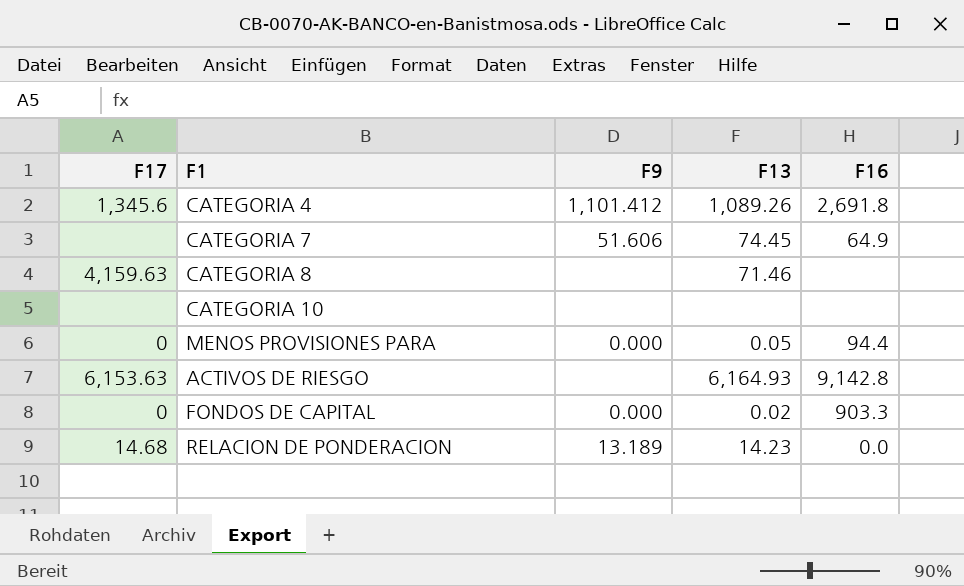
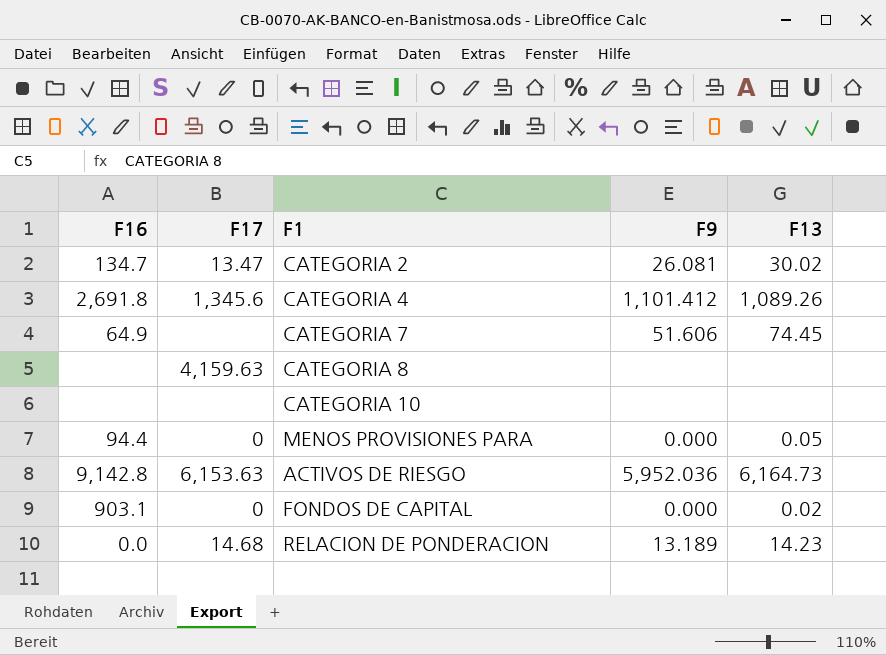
column F16 | position: 5 -> 1
row CATEGORIA 2: none -> 134.7 | 13.47 | 26.081 | 30.02
CATEGORIA 8 | F13: 71.46 -> none
ACTIVOS DE RIESGO | F9: none -> 5,952.036
ACTIVOS DE RIESGO | F13: 6,164.93 -> 6,164.73
FONDOS DE CAPITAL | F16: 903.3 -> 903.1

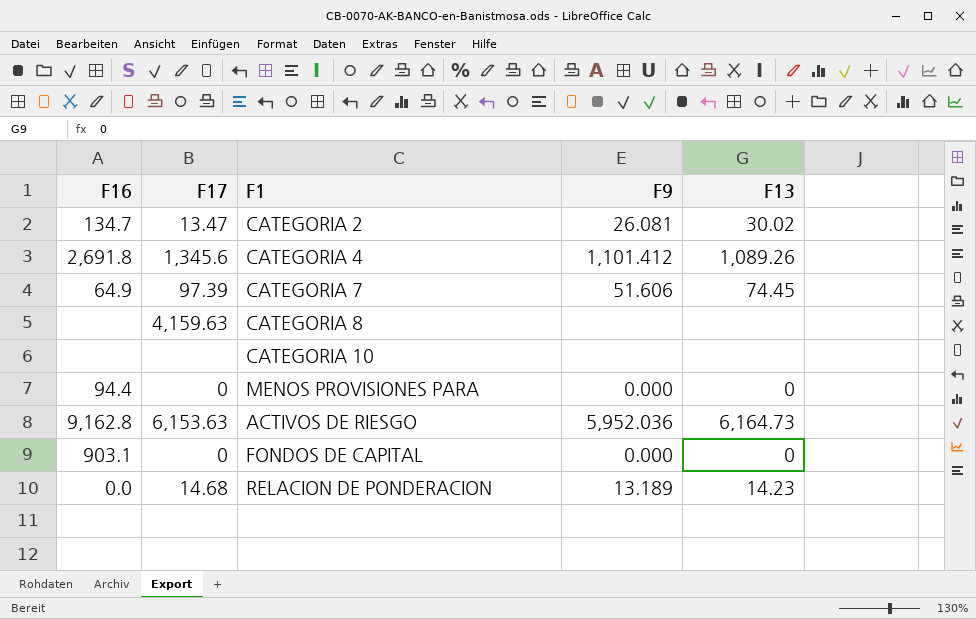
CATEGORIA 7 | F17: none -> 97.39
MENOS PROVISIONES PARA | F13: 0.05 -> 0
ACTIVOS DE RIESGO | F16: 9,142.8 -> 9,162.8
FONDOS DE CAPITAL | F13: 0.02 -> 0

